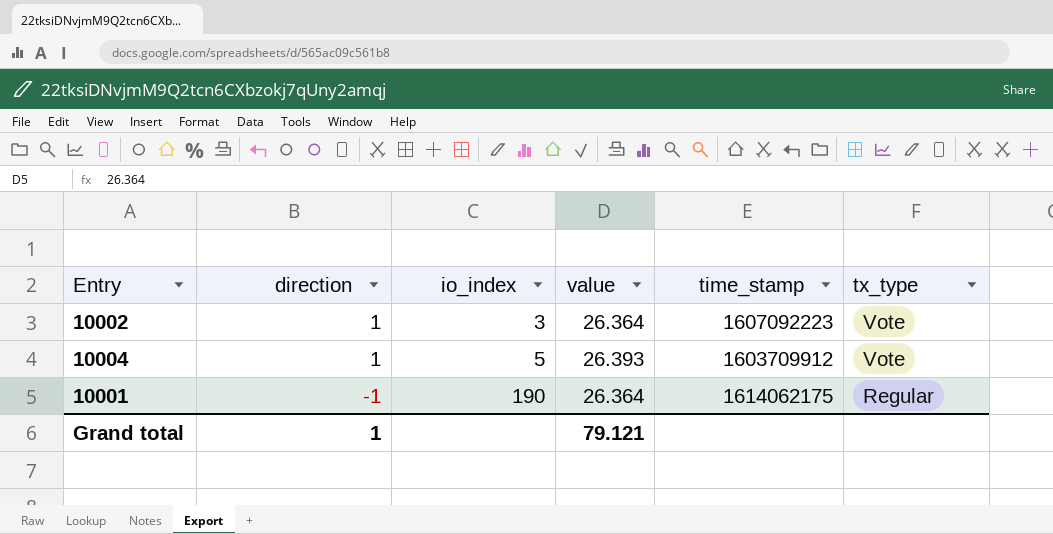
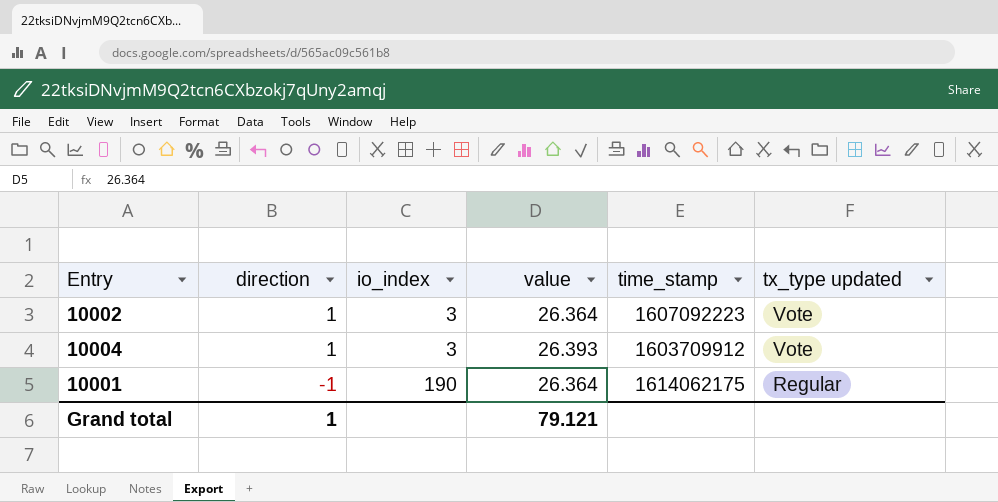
column name: tx_type -> tx_type updated
10004 | io_index: 5 -> 3

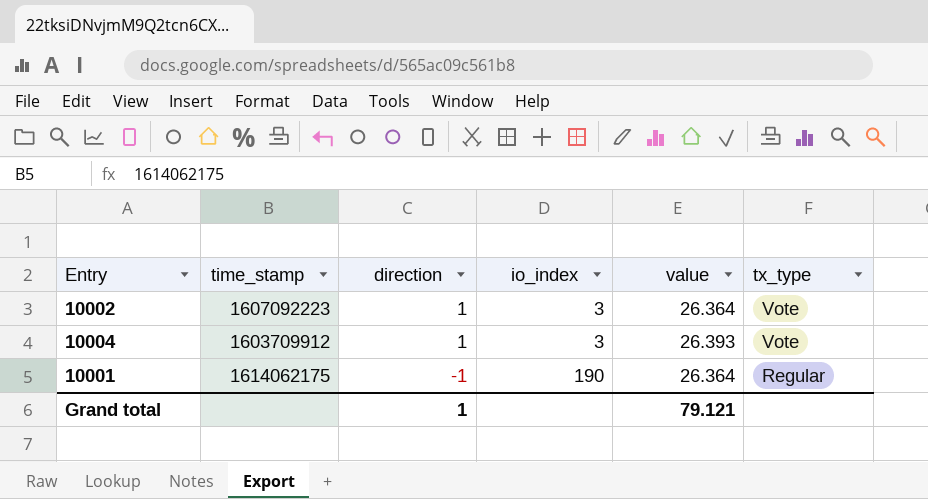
column time_stamp | position: 5 -> 2
column name: tx_type updated -> tx_type

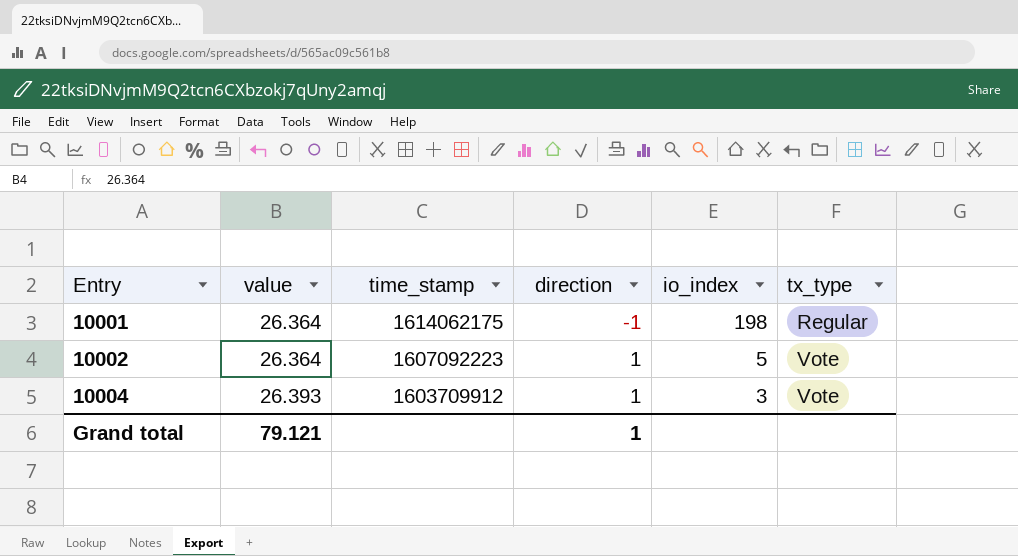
row order: direction descending -> Entry ascending
column value | position: 5 -> 2
10001 | io_index: 190 -> 198
10002 | io_index: 3 -> 5

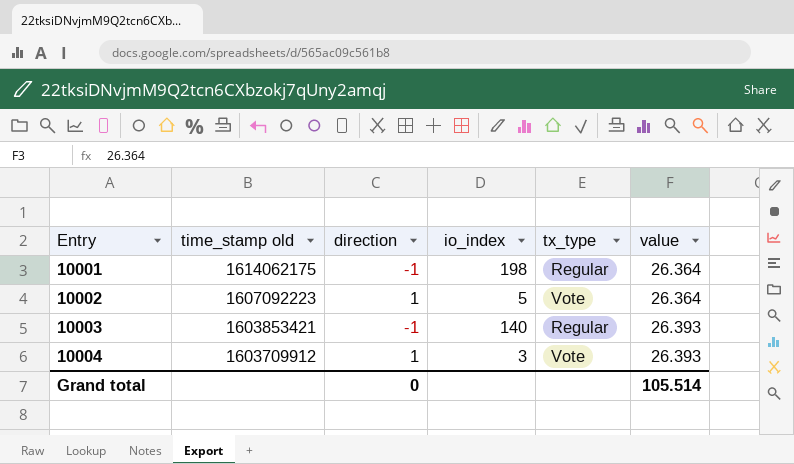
column name: time_stamp -> time_stamp old
column value | position: 2 -> 6
row 10003: none -> 1603853421 | -1 | 140 | Regular | 26.393
Grand total | direction: 1 -> 0
Grand total | value: 79.121 -> 105.514

